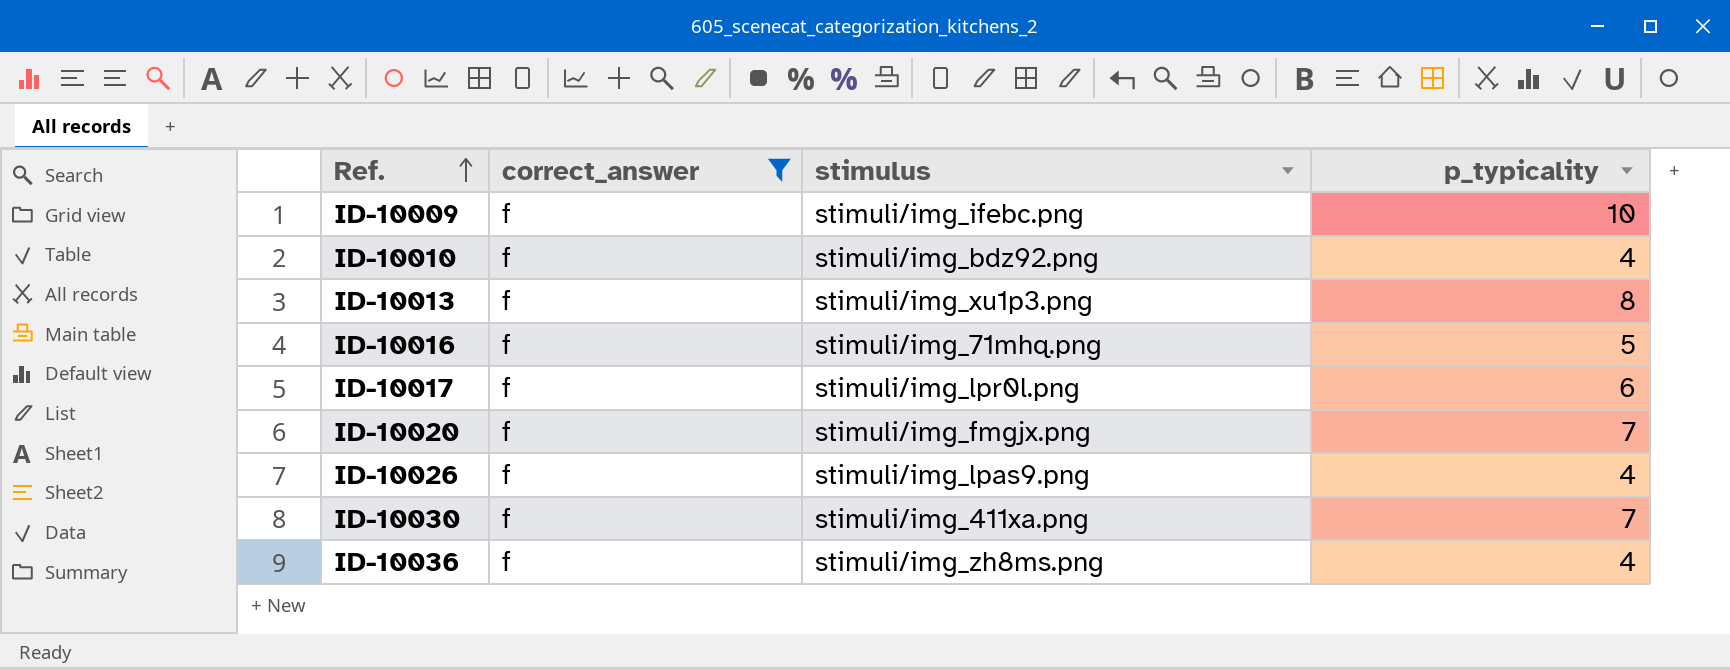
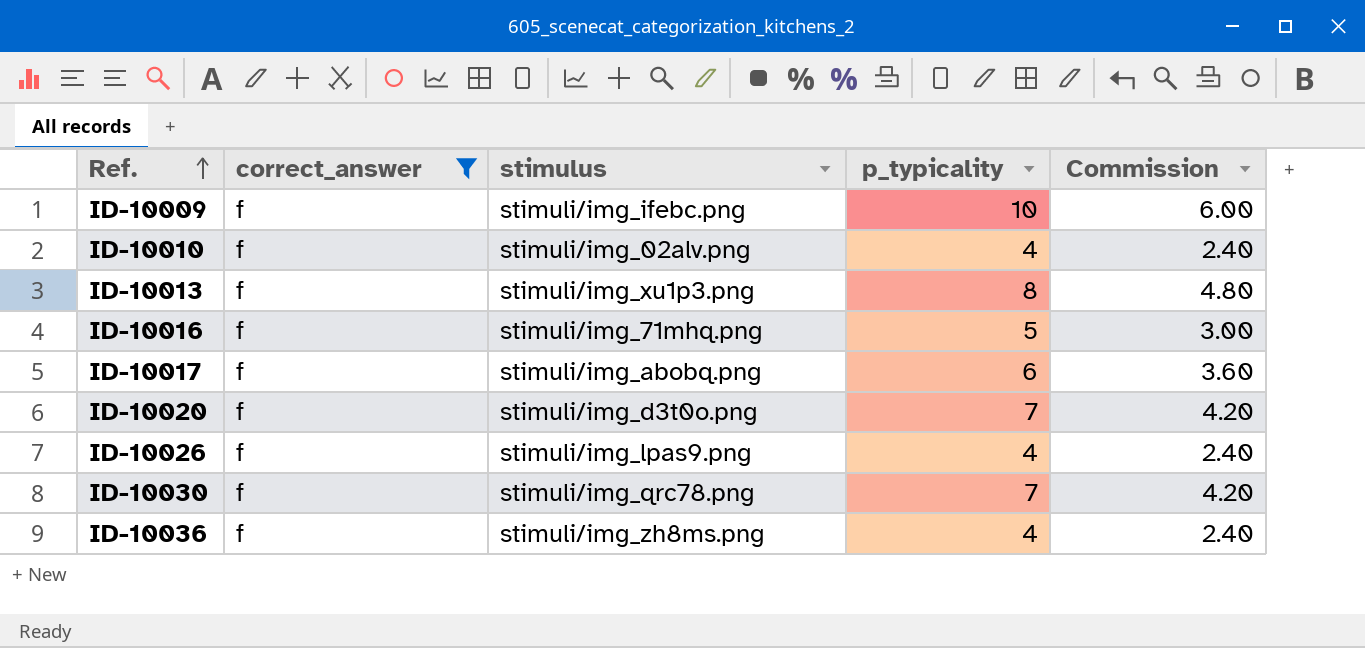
column Commission | formula: none -> [p_typicality] * 0.6
ID-10010 | stimulus: stimuli/img_bdz92.png -> stimuli/img_02alv.png
ID-10017 | stimulus: stimuli/img_lpr0l.png -> stimuli/img_abobq.png
ID-10020 | stimulus: stimuli/img_fmgjx.png -> stimuli/img_d3t0o.png
ID-10030 | stimulus: stimuli/img_411xa.png -> stimuli/img_qrc78.png

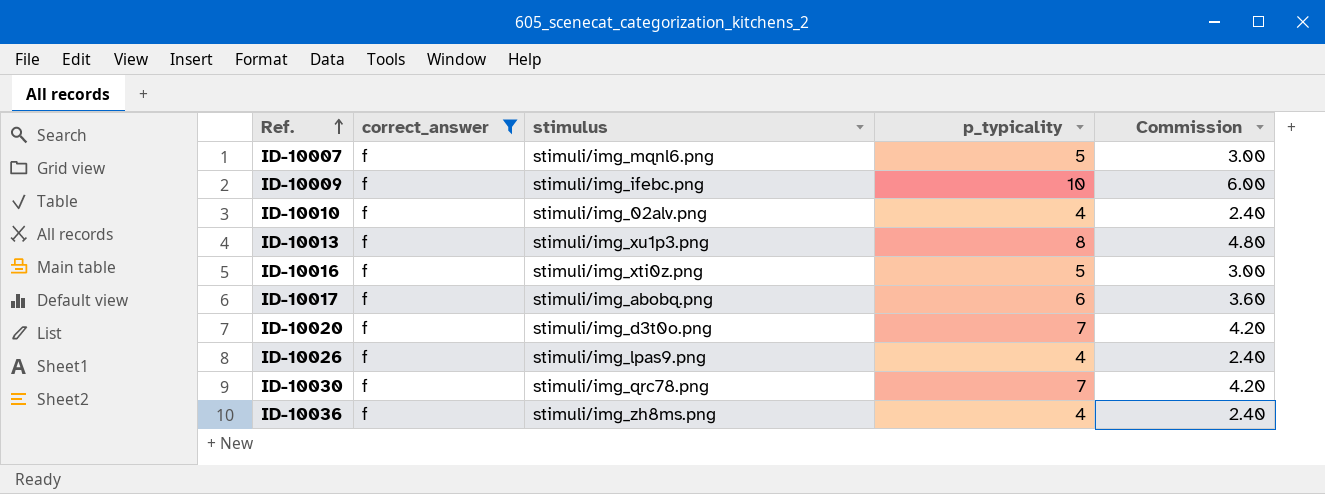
row ID-10007: none -> f | stimuli/img_mqnl6.png | 5 | 3.00
ID-10016 | stimulus: stimuli/img_71mhq.png -> stimuli/img_xti0z.png

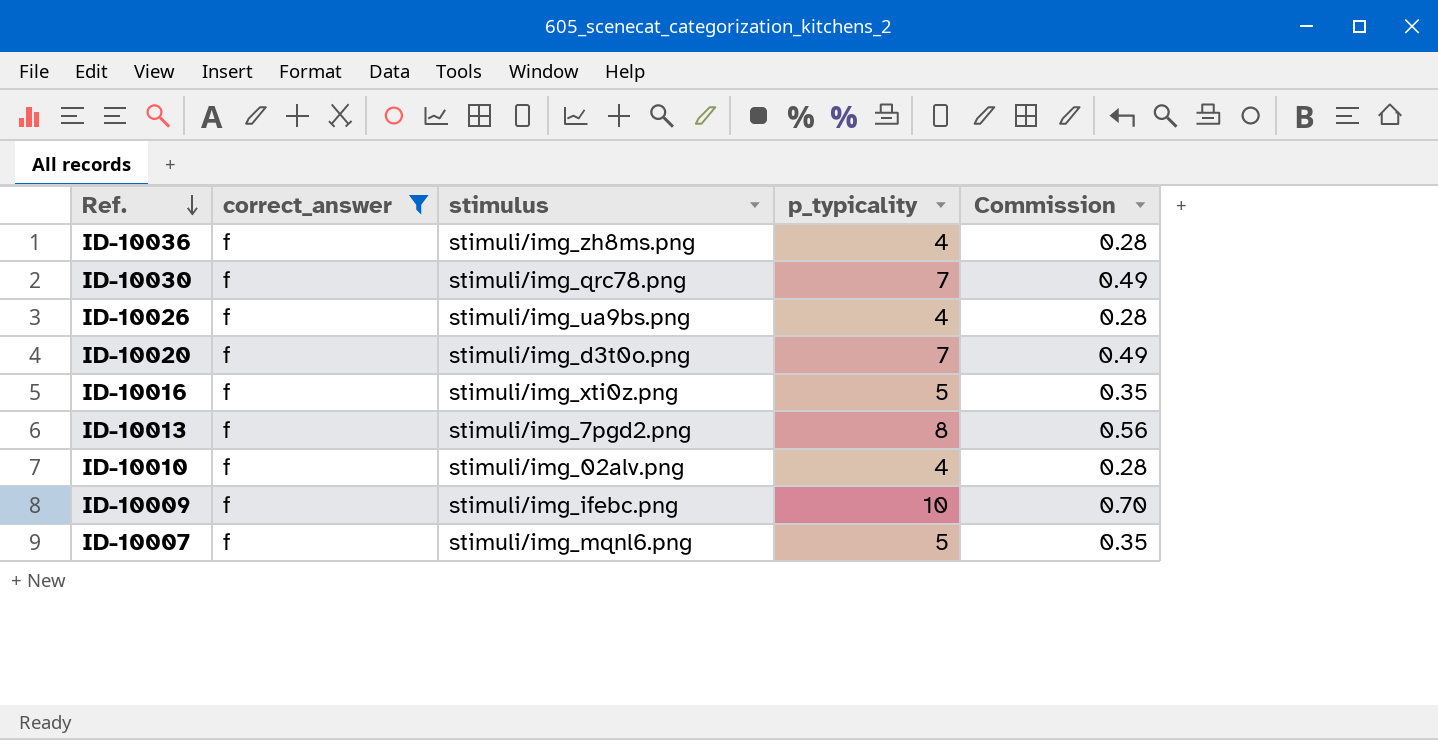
row order: Ref. ascending -> Ref. descending
column Commission | formula: [p_typicality] * 0.6 -> [p_typicality] * 0.07
row ID-10017: f | stimuli/img_abobq.png | 6 | 3.60 -> none
ID-10026 | stimulus: stimuli/img_lpas9.png -> stimuli/img_ua9bs.png
ID-10013 | stimulus: stimuli/img_xu1p3.png -> stimuli/img_7pgd2.png

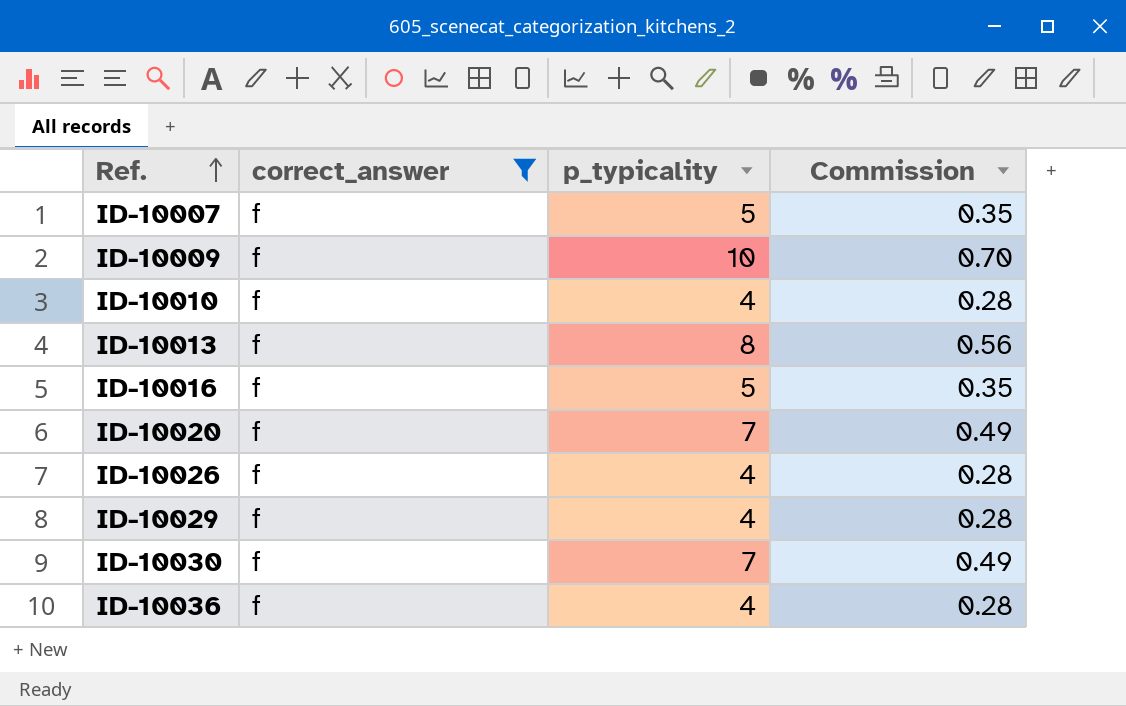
row order: Ref. descending -> Ref. ascending
column stimulus | position: 3 -> none
row ID-10029: none -> f | 4 | 0.28

